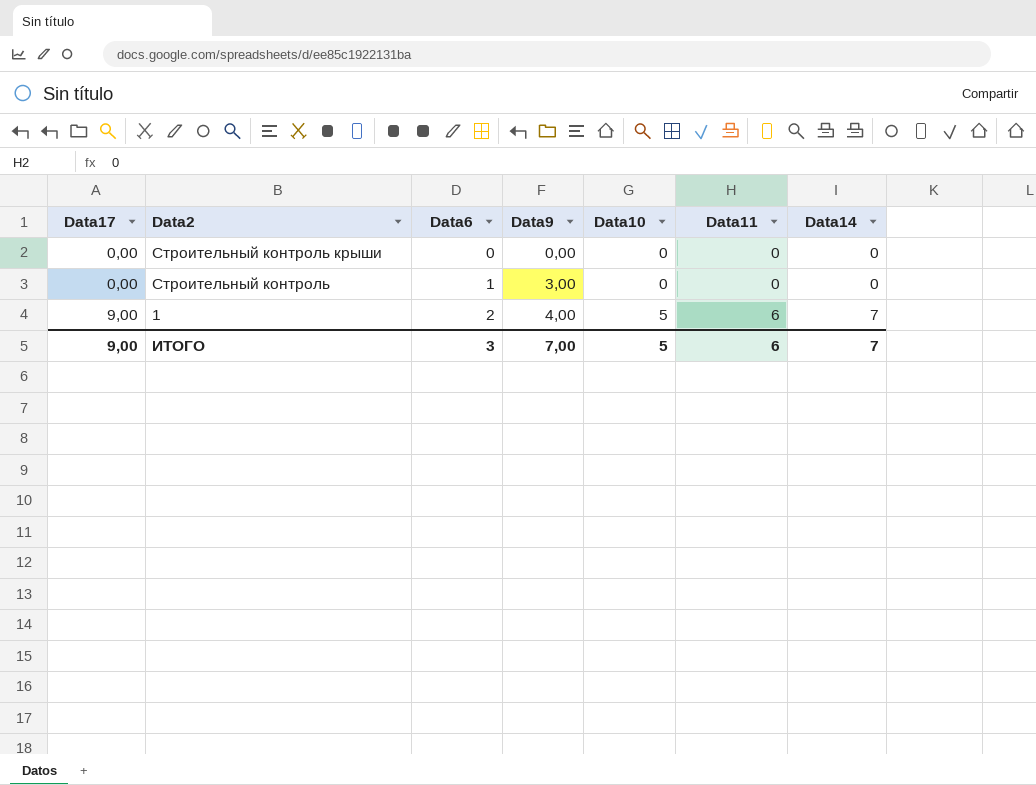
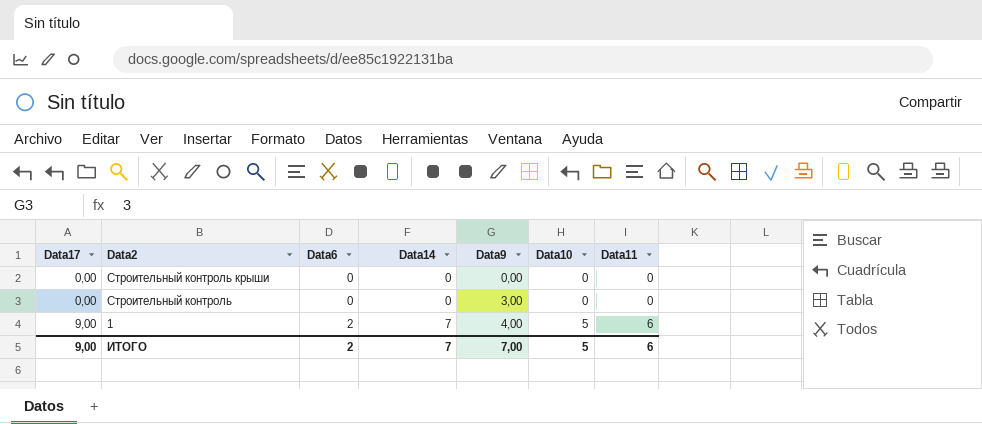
column Data14 | position: 7 -> 4
Строительный контроль | Data6: 1 -> 0
ИТОГО | Data6: 3 -> 2

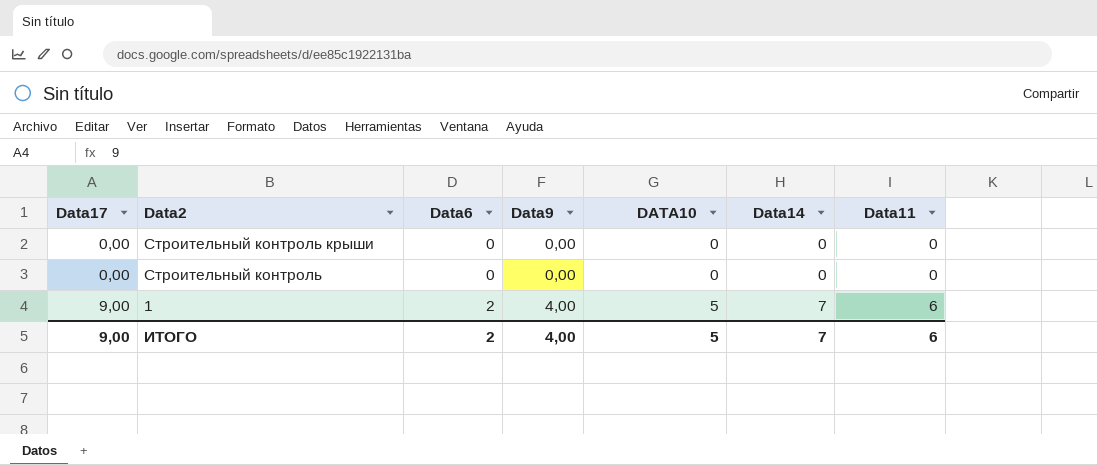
column name: Data10 -> DATA10
column Data14 | position: 4 -> 6
Строительный контроль | Data9: 3,00 -> 0,00
ИТОГО | Data9: 7,00 -> 4,00

